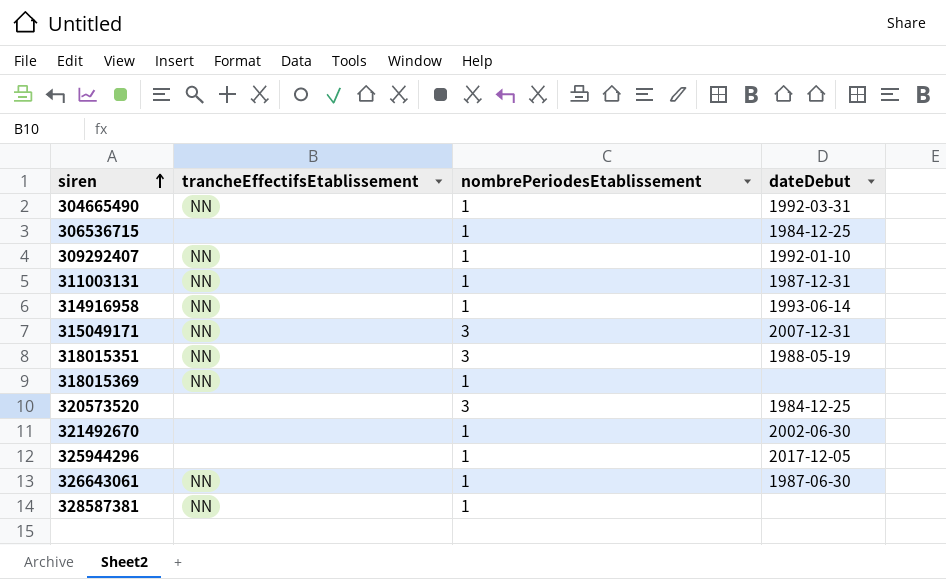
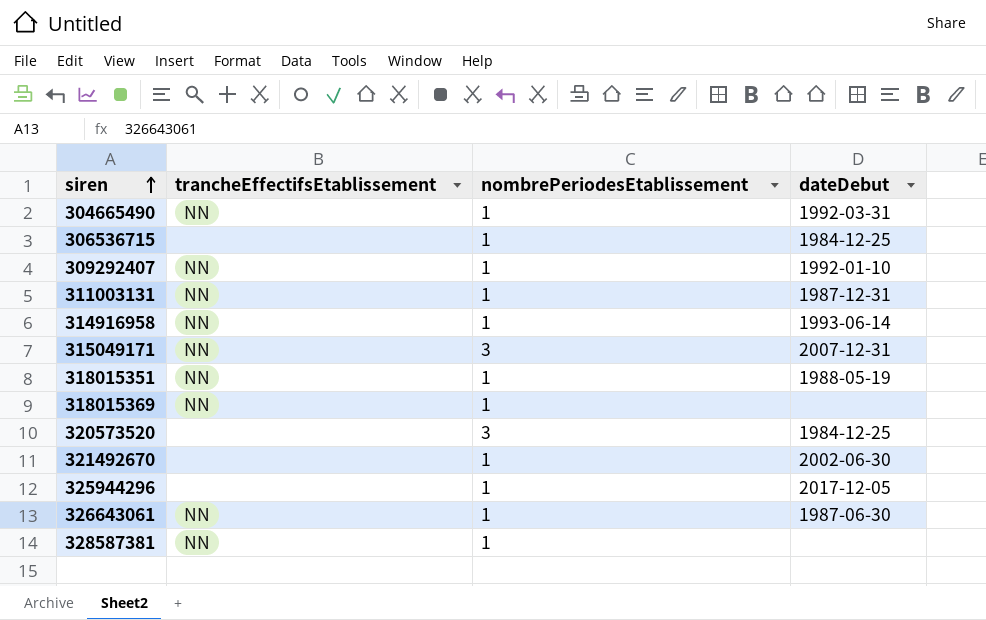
318015351 | nombrePeriodesEtablissement: 3 -> 1

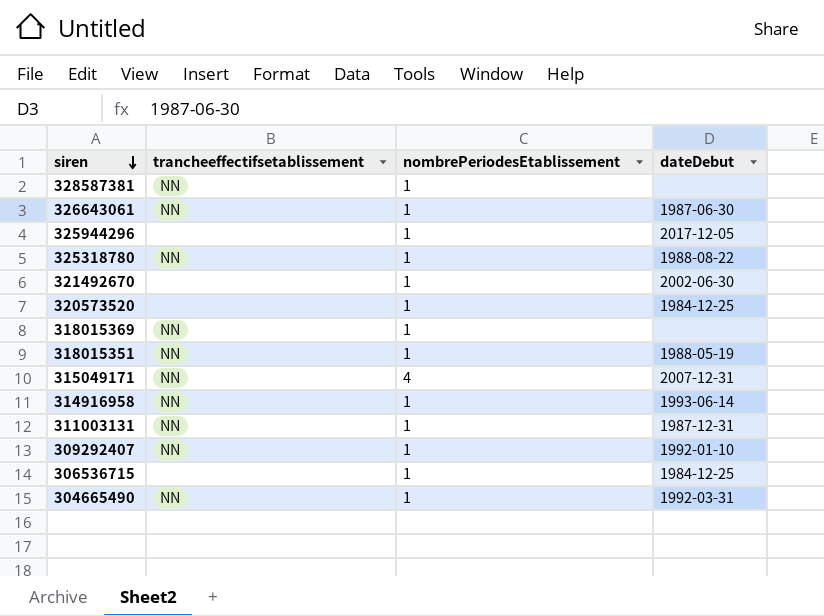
row order: siren ascending -> siren descending
column name: trancheEffectifsEtablissement -> trancheeffectifsetablissement
row 325318780: none -> NN | 1 | 1988-08-22
320573520 | nombrePeriodesEtablissement: 3 -> 1
315049171 | nombrePeriodesEtablissement: 3 -> 4

